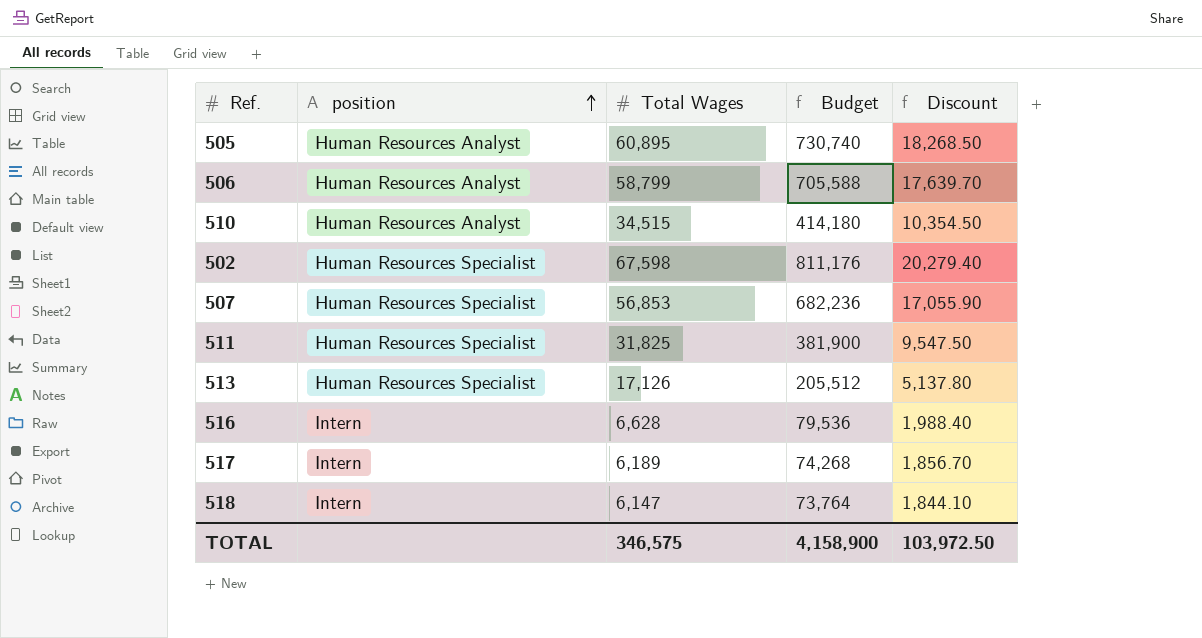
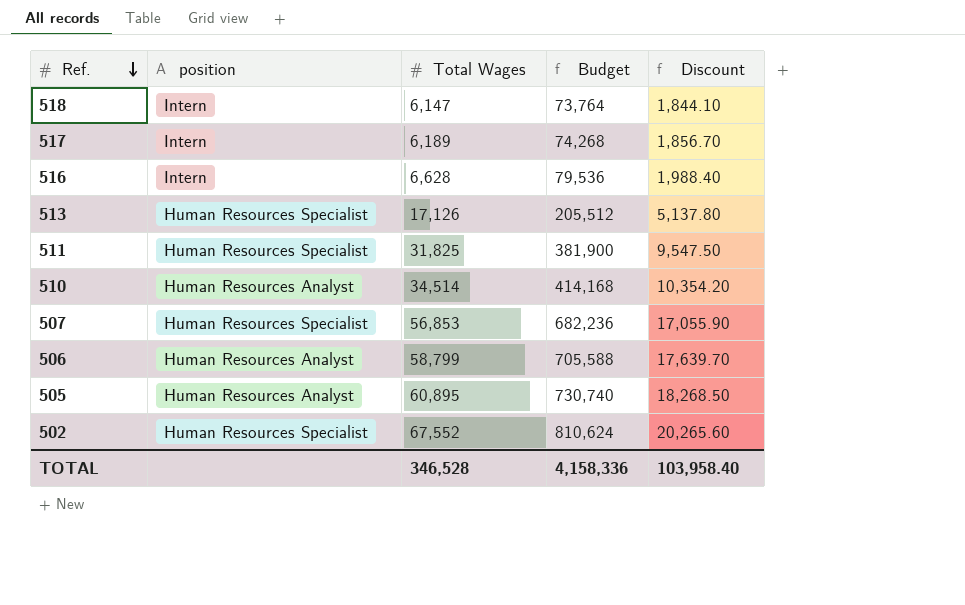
row order: position ascending -> Ref. descending
510 | Total Wages: 34,515 -> 34,514
510 | Budget: 414,180 -> 414,168
510 | Discount: 10,354.50 -> 10,354.20
502 | Total Wages: 67,598 -> 67,552
502 | Budget: 811,176 -> 810,624
502 | Discount: 20,279.40 -> 20,265.60
TOTAL | Total Wages: 346,575 -> 346,528
TOTAL | Budget: 4,158,900 -> 4,158,336
TOTAL | Discount: 103,972.50 -> 103,958.40

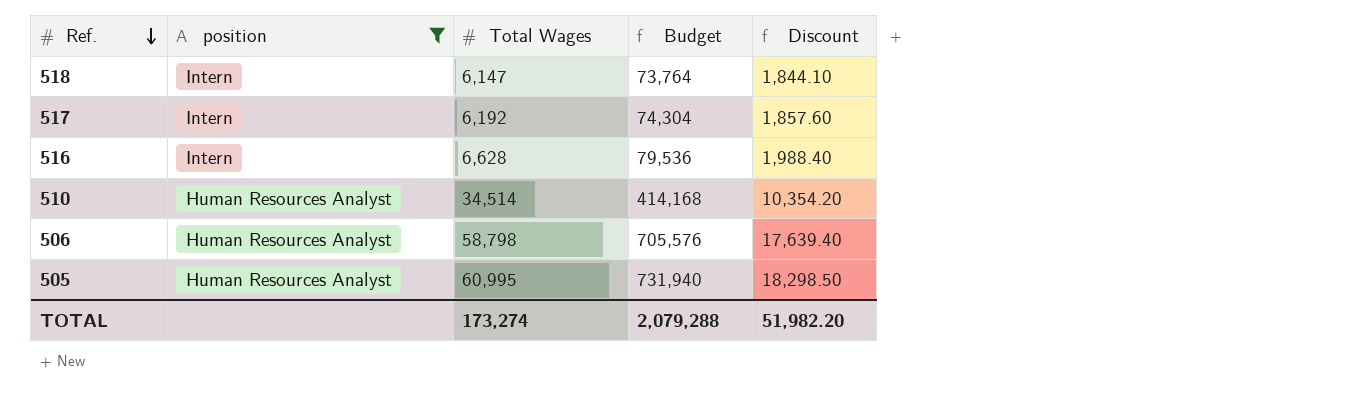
filter: none -> position != Human Resources Specialist
517 | Total Wages: 6,189 -> 6,192
517 | Budget: 74,268 -> 74,304
517 | Discount: 1,856.70 -> 1,857.60
506 | Total Wages: 58,799 -> 58,798
506 | Budget: 705,588 -> 705,576
506 | Discount: 17,639.70 -> 17,639.40
505 | Total Wages: 60,895 -> 60,995
505 | Budget: 730,740 -> 731,940
505 | Discount: 18,268.50 -> 18,298.50
TOTAL | Total Wages: 346,528 -> 173,274
TOTAL | Budget: 4,158,336 -> 2,079,288
TOTAL | Discount: 103,958.40 -> 51,982.20

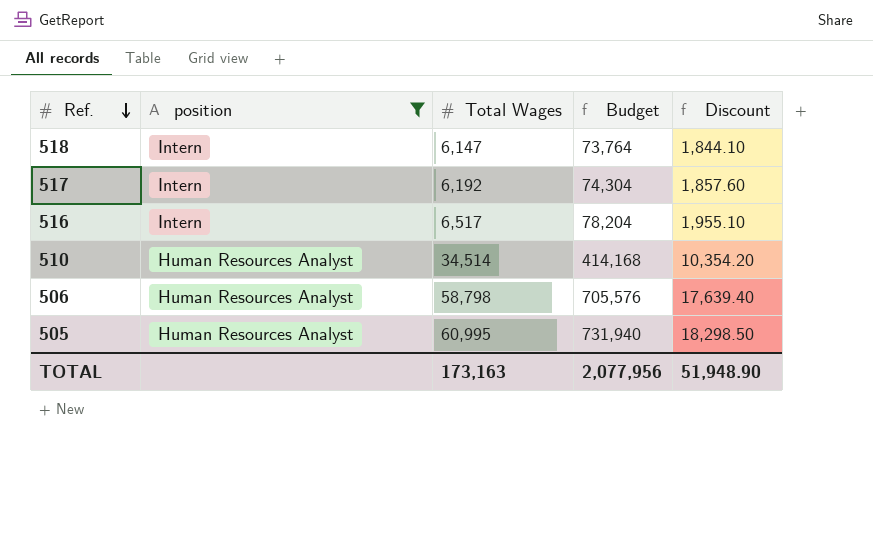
516 | Total Wages: 6,628 -> 6,517
516 | Budget: 79,536 -> 78,204
516 | Discount: 1,988.40 -> 1,955.10
TOTAL | Total Wages: 173,274 -> 173,163
TOTAL | Budget: 2,079,288 -> 2,077,956
TOTAL | Discount: 51,982.20 -> 51,948.90

